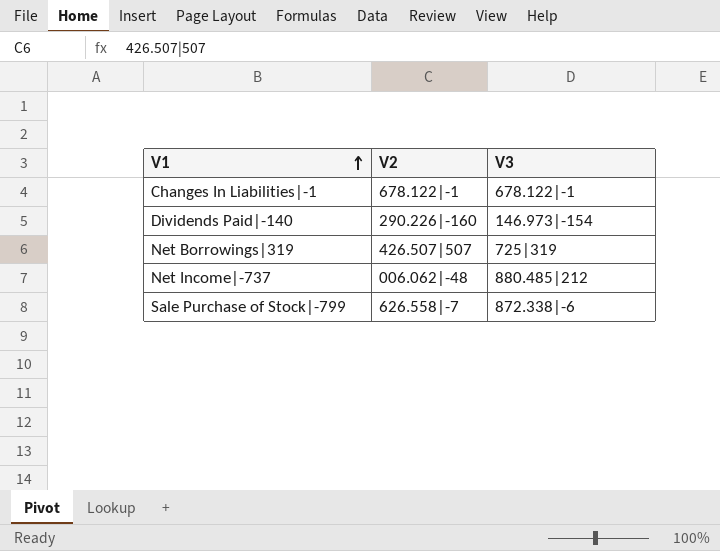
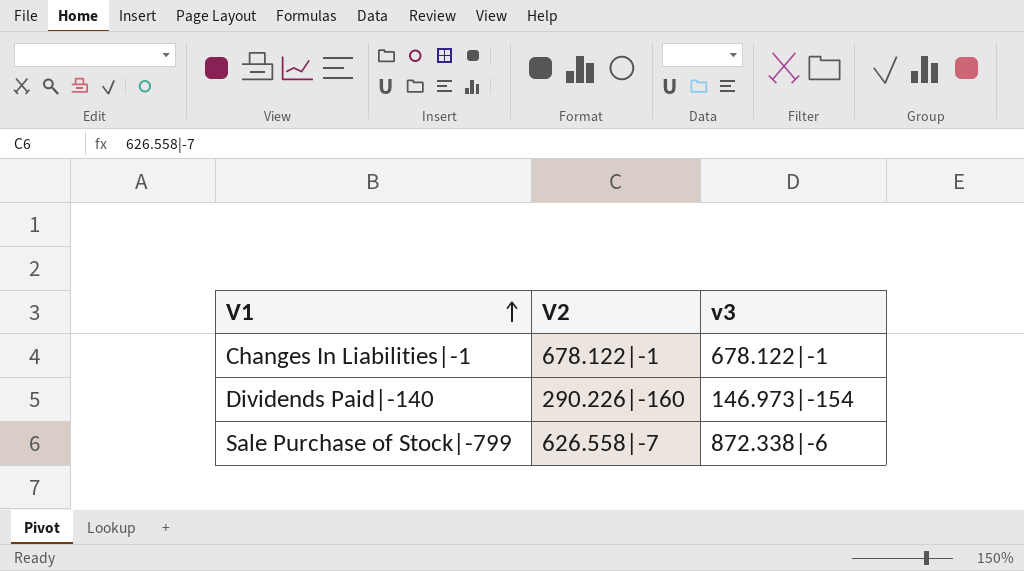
column name: V3 -> v3
row Net Borrowings|319: 426.507|507 | 725|319 -> none
row Net Income|-737: 006.062|-48 | 880.485|212 -> none

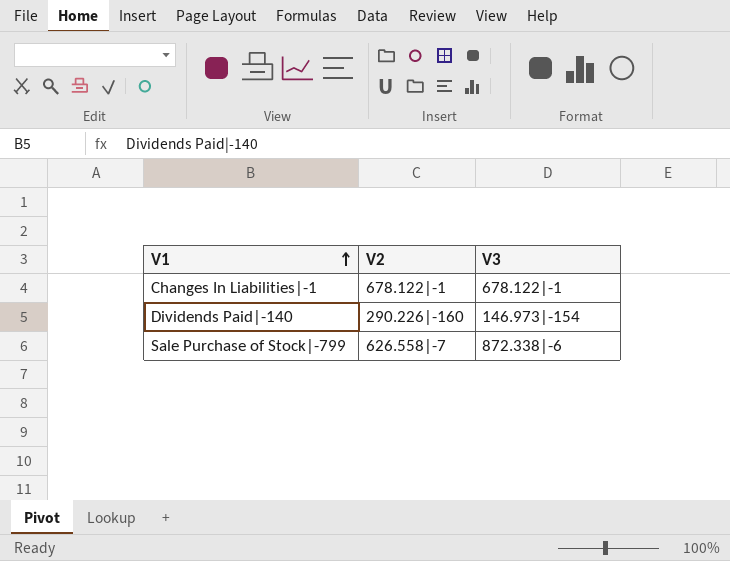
column name: v3 -> V3

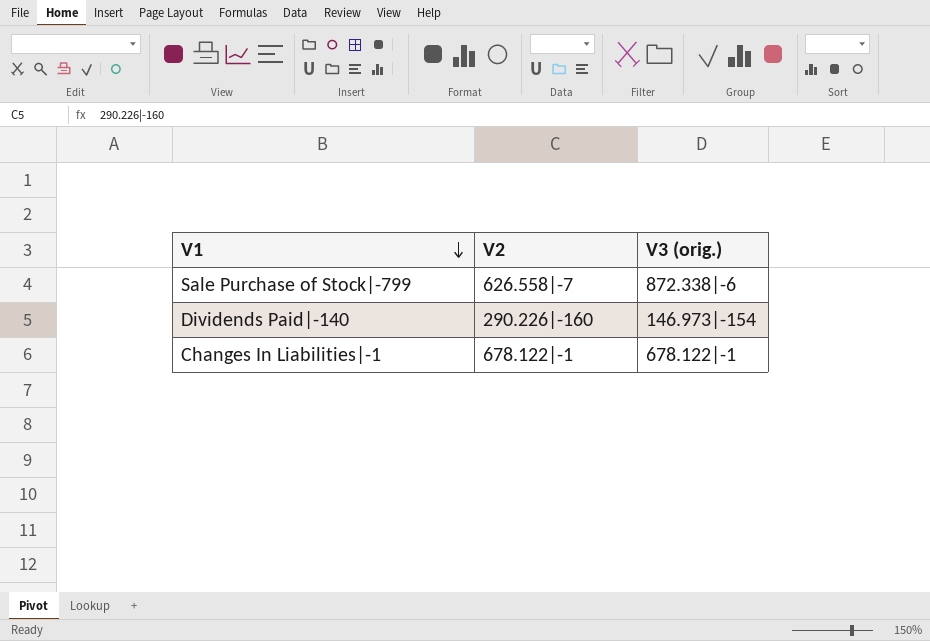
row order: V1 ascending -> V1 descending
column name: V3 -> V3 (orig.)

